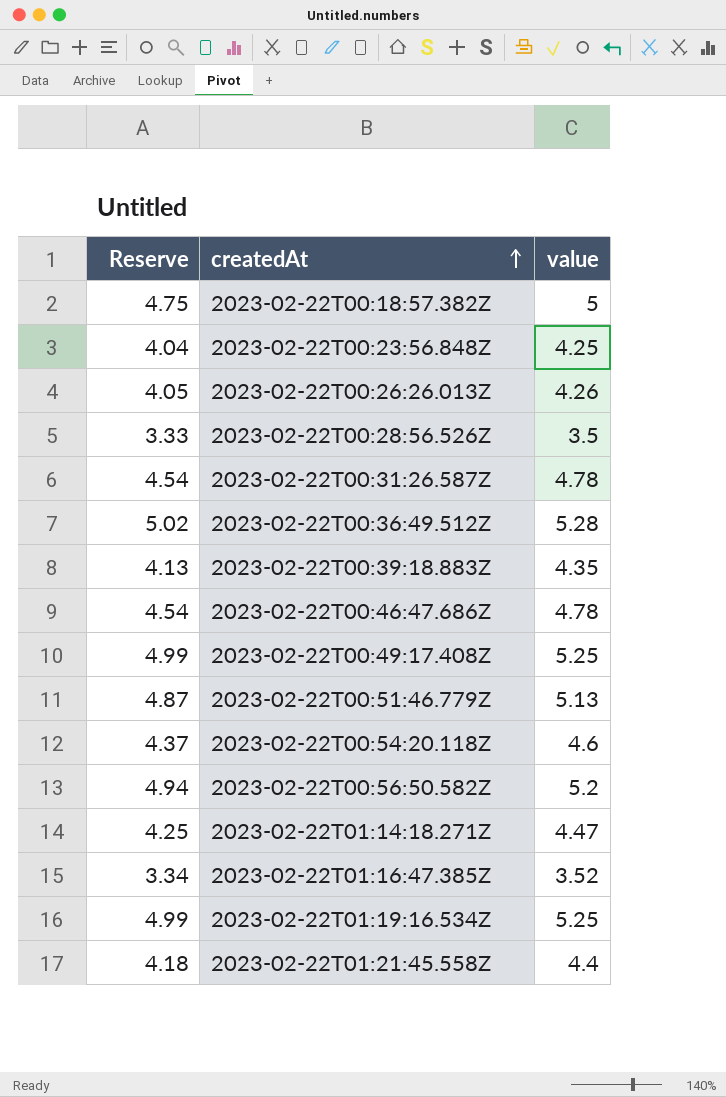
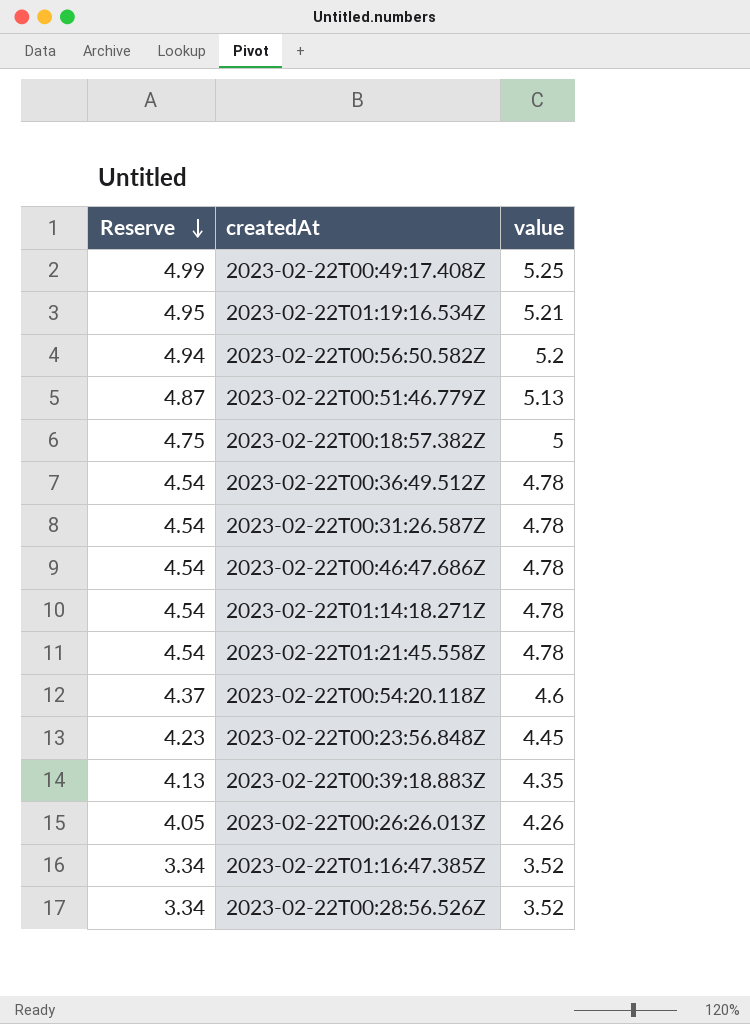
row order: createdAt ascending -> Reserve descending
2023-02-22T01:19:16.534Z | Reserve: 4.99 -> 4.95
2023-02-22T01:19:16.534Z | value: 5.25 -> 5.21
2023-02-22T00:36:49.512Z | Reserve: 5.02 -> 4.54
2023-02-22T00:36:49.512Z | value: 5.28 -> 4.78
2023-02-22T01:14:18.271Z | Reserve: 4.25 -> 4.54
2023-02-22T01:14:18.271Z | value: 4.47 -> 4.78
2023-02-22T01:21:45.558Z | Reserve: 4.18 -> 4.54
2023-02-22T01:21:45.558Z | value: 4.4 -> 4.78
2023-02-22T00:23:56.848Z | Reserve: 4.04 -> 4.23
2023-02-22T00:23:56.848Z | value: 4.25 -> 4.45
2023-02-22T00:28:56.526Z | Reserve: 3.33 -> 3.34
2023-02-22T00:28:56.526Z | value: 3.5 -> 3.52

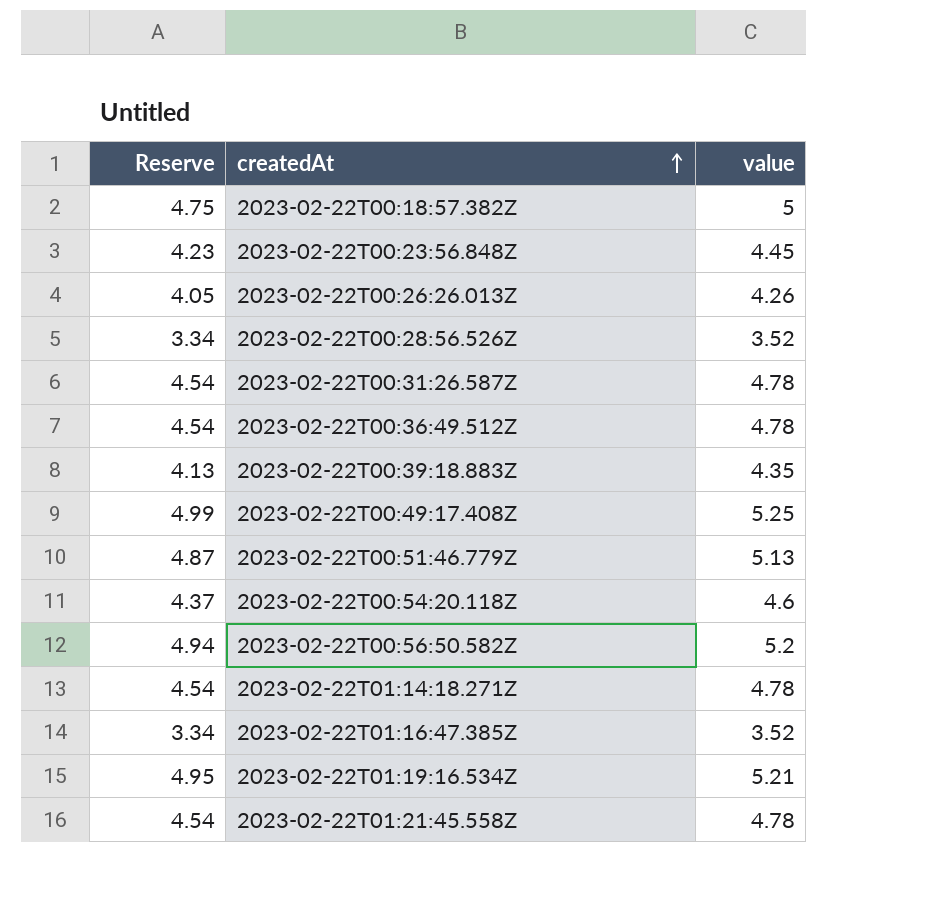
row order: Reserve descending -> createdAt ascending
row 2023-02-22T00:46:47.686Z: 4.54 | 4.78 -> none

